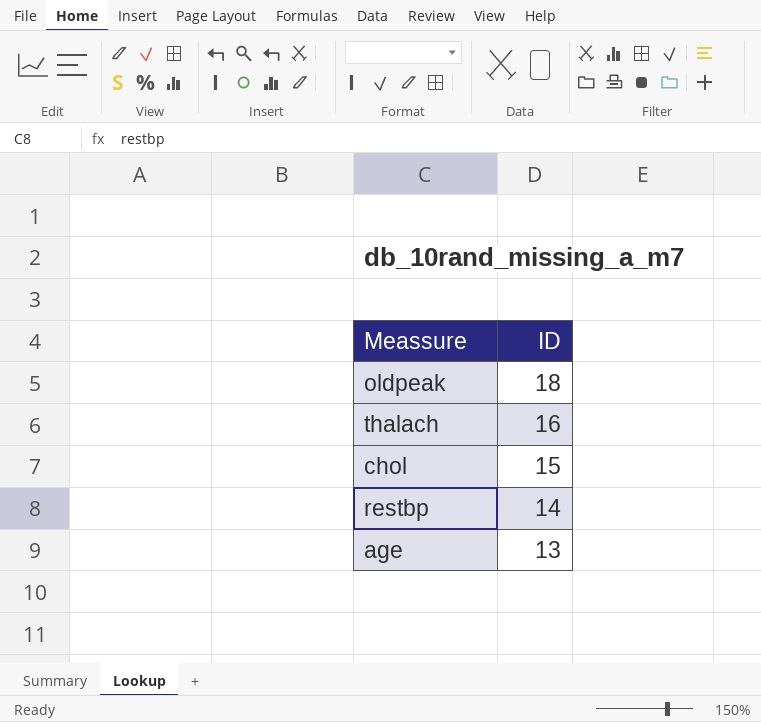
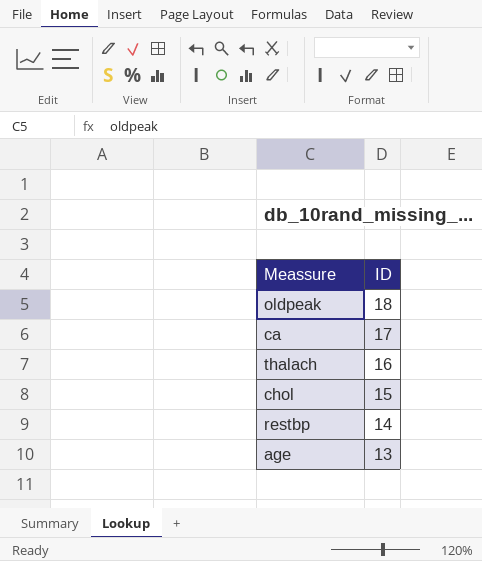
row ca: none -> 17

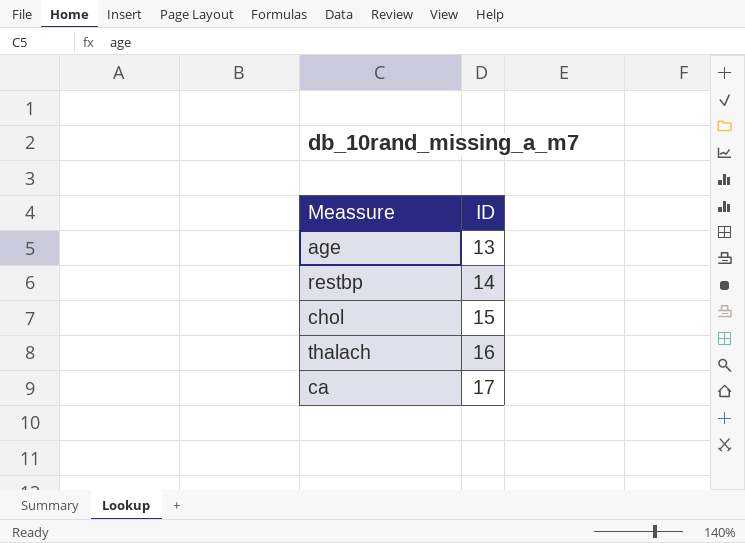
row order: ID descending -> ID ascending
row oldpeak: 18 -> none

